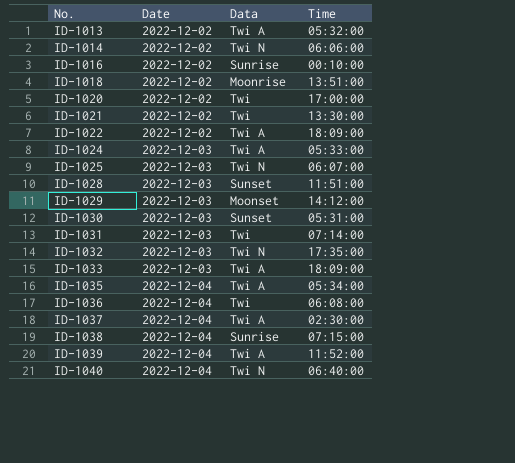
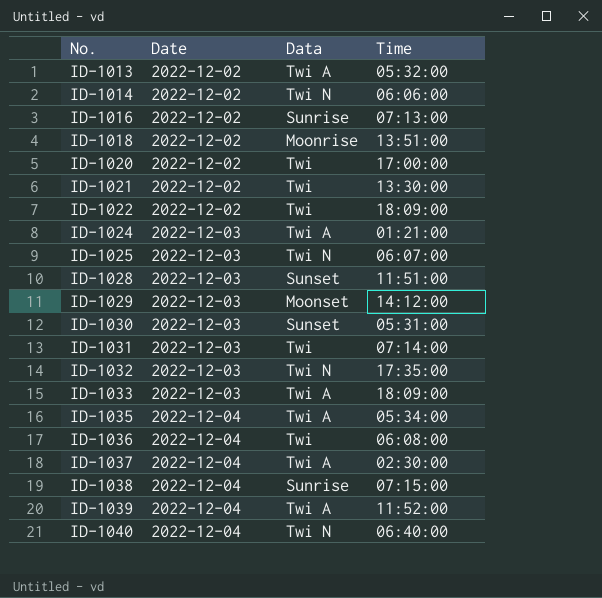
ID-1016 | Time: 00:10:00 -> 07:13:00
ID-1022 | Data: Twi A -> Twi
ID-1024 | Time: 05:33:00 -> 01:21:00

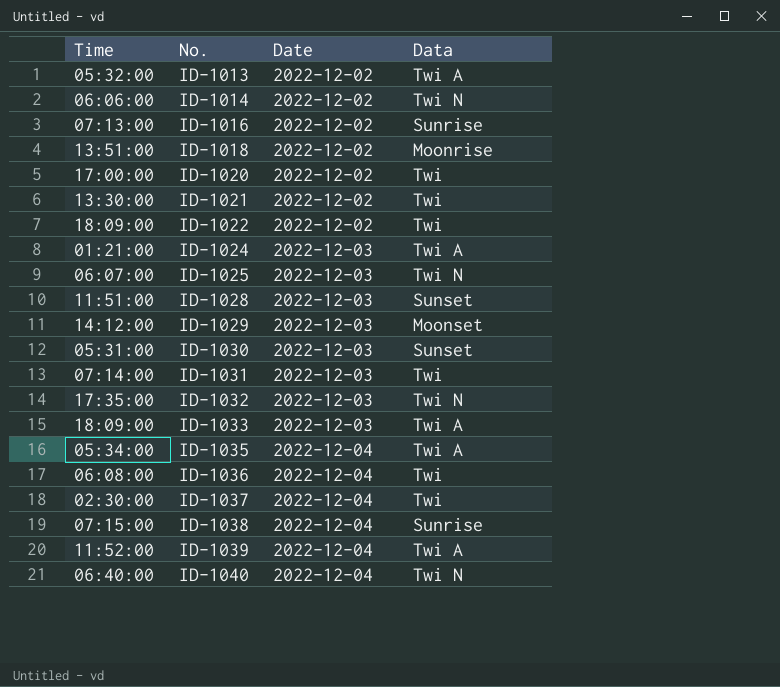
column Time | position: 4 -> 1
ID-1037 | Data: Twi A -> Twi

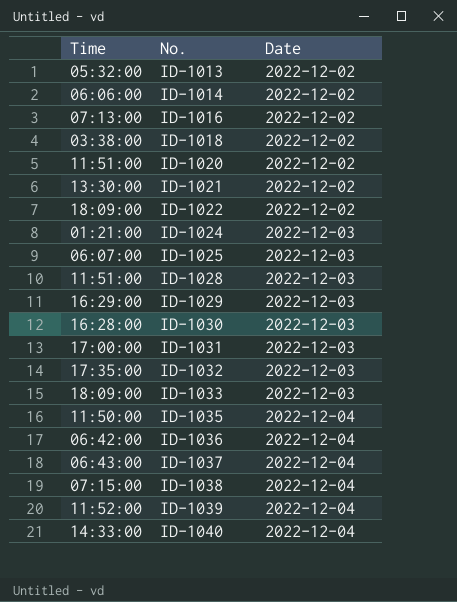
column Data | position: 4 -> none
ID-1018 | Time: 13:51:00 -> 03:38:00
ID-1020 | Time: 17:00:00 -> 11:51:00
ID-1029 | Time: 14:12:00 -> 16:29:00
ID-1030 | Time: 05:31:00 -> 16:28:00
ID-1031 | Time: 07:14:00 -> 17:00:00
ID-1035 | Time: 05:34:00 -> 11:50:00
ID-1036 | Time: 06:08:00 -> 06:42:00
ID-1037 | Time: 02:30:00 -> 06:43:00
ID-1040 | Time: 06:40:00 -> 14:33:00

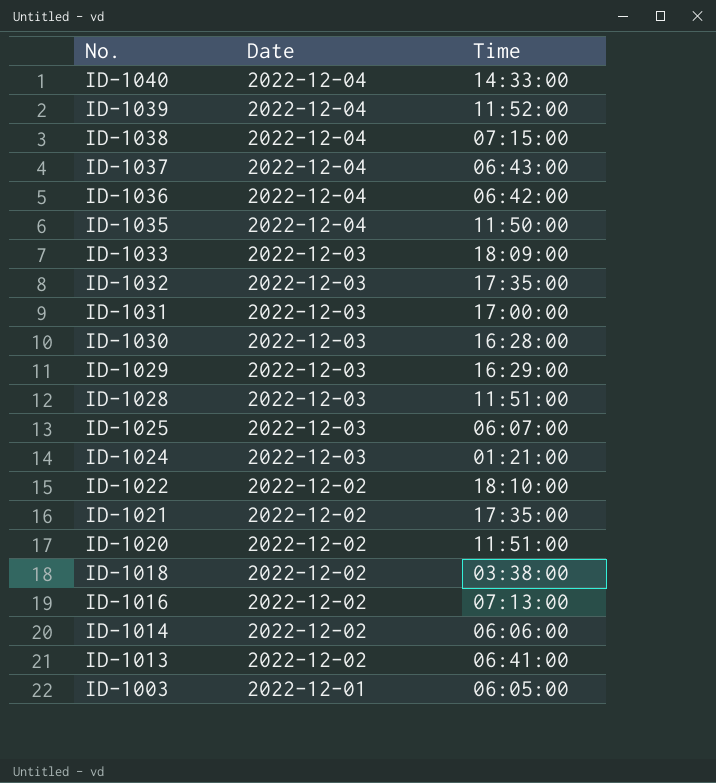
row order: No. ascending -> No. descending
column Time | position: 1 -> 3
ID-1022 | Time: 18:09:00 -> 18:10:00
ID-1021 | Time: 13:30:00 -> 17:35:00
ID-1013 | Time: 05:32:00 -> 06:41:00
row ID-1003: none -> 2022-12-01 | 06:05:00

